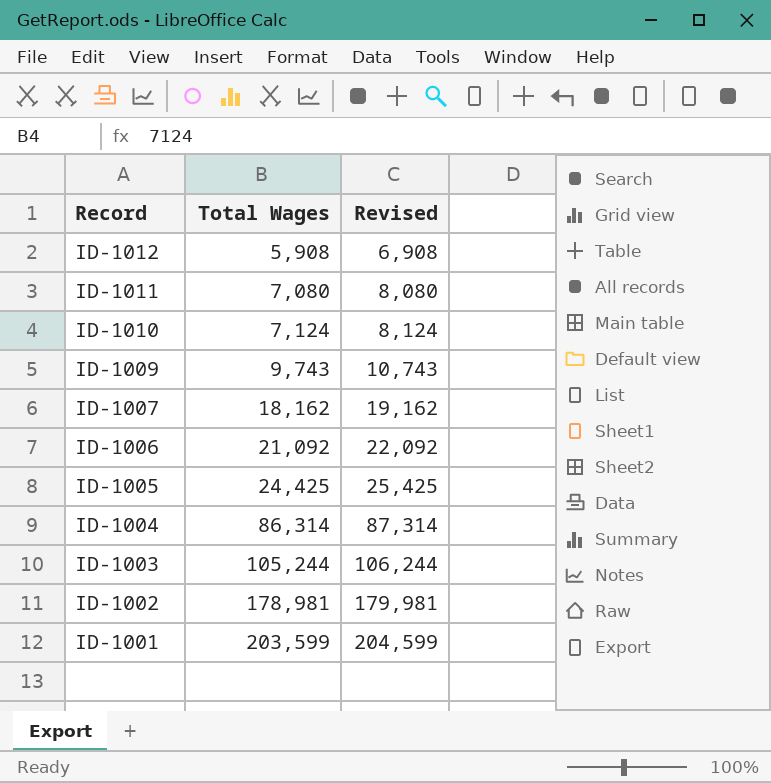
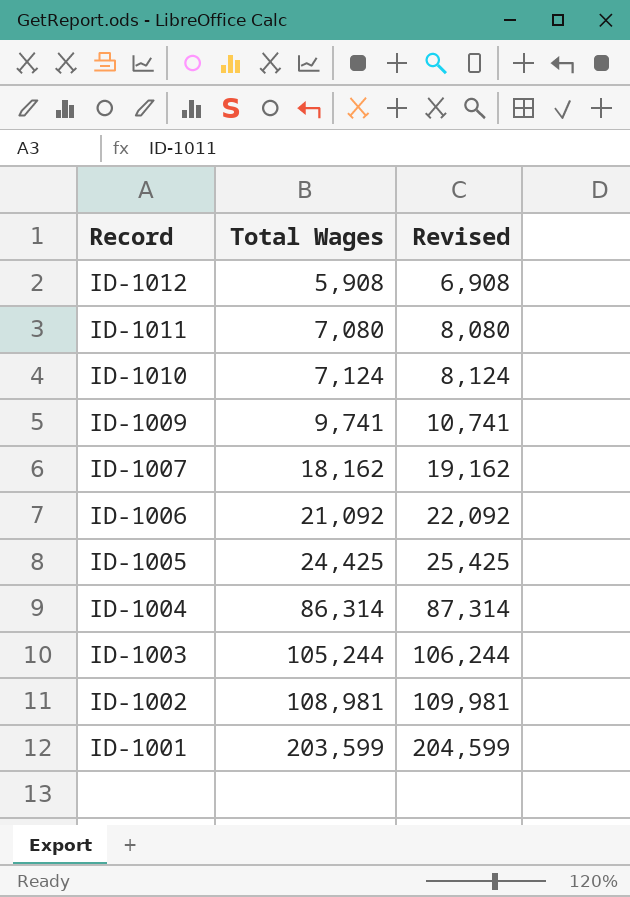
ID-1009 | Total Wages: 9,743 -> 9,741
ID-1009 | Revised: 10,743 -> 10,741
ID-1002 | Total Wages: 178,981 -> 108,981
ID-1002 | Revised: 179,981 -> 109,981

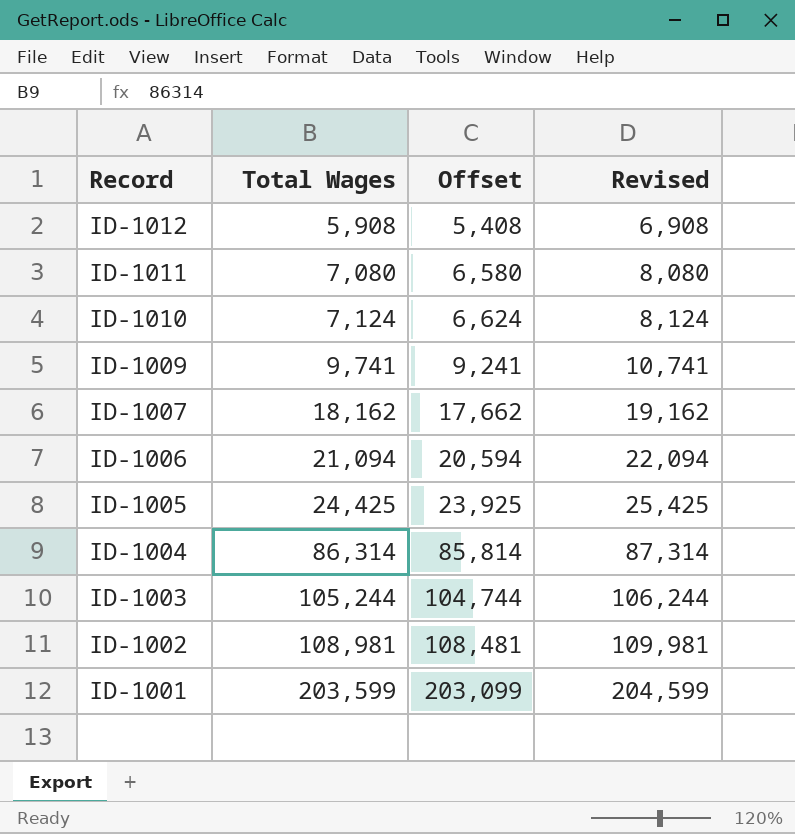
column Offset | formula: none -> [Total Wages] - 500
ID-1006 | Total Wages: 21,092 -> 21,094
ID-1006 | Revised: 22,092 -> 22,094

